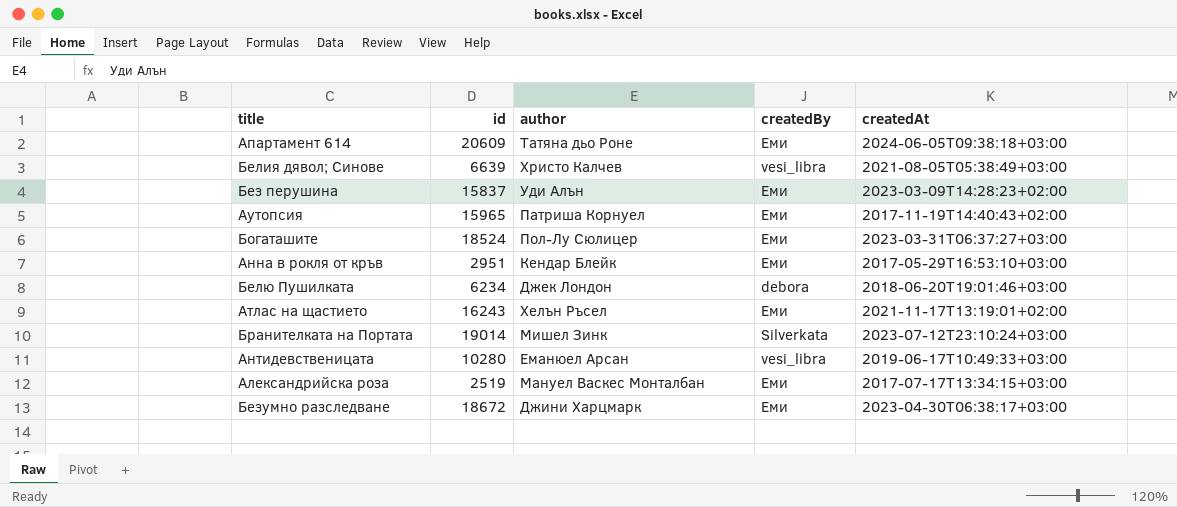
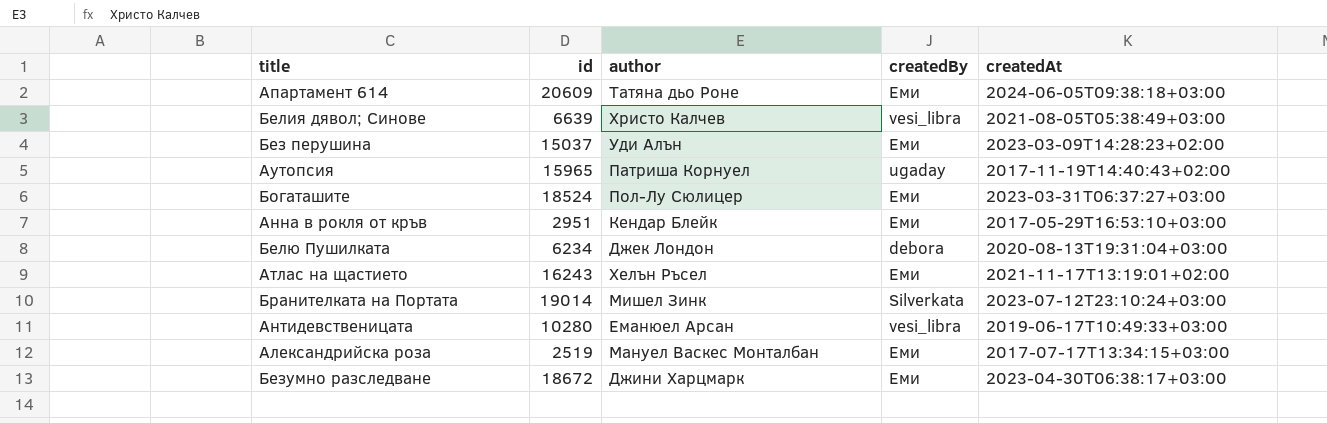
Без перушина | id: 15837 -> 15037
Аутопсия | createdBy: Еми -> ugaday
Белю Пушилката | createdAt: 2018-06-20T19:01:46+03:00 -> 2020-08-13T19:31:04+03:00

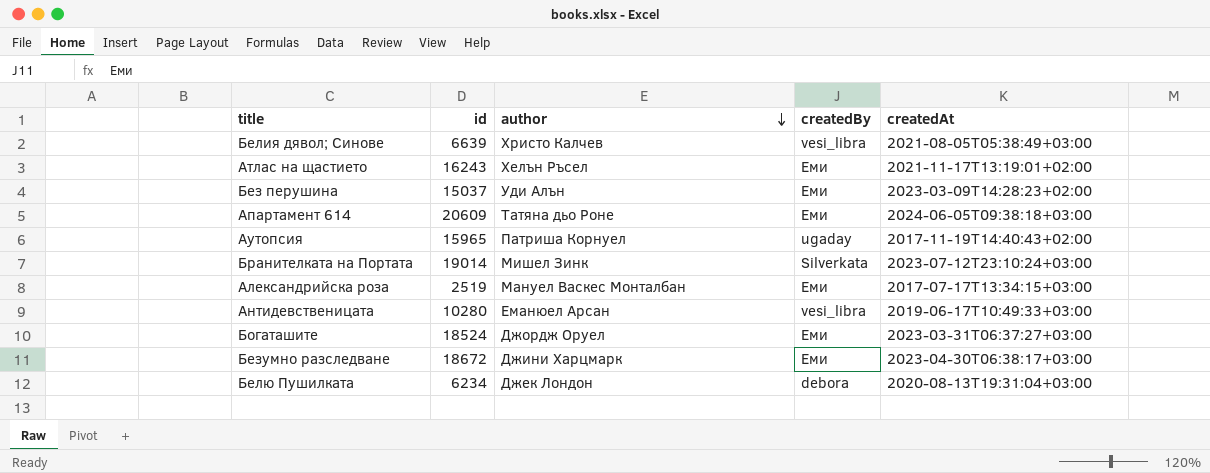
row order: none -> author descending
row Анна в рокля от кръв: 2951 | Кендар Блейк | Еми | 2017-05-29T16:53:10+03:00 -> none
Богаташите | author: Пол-Лу Сюлицер -> Джордж Оруел

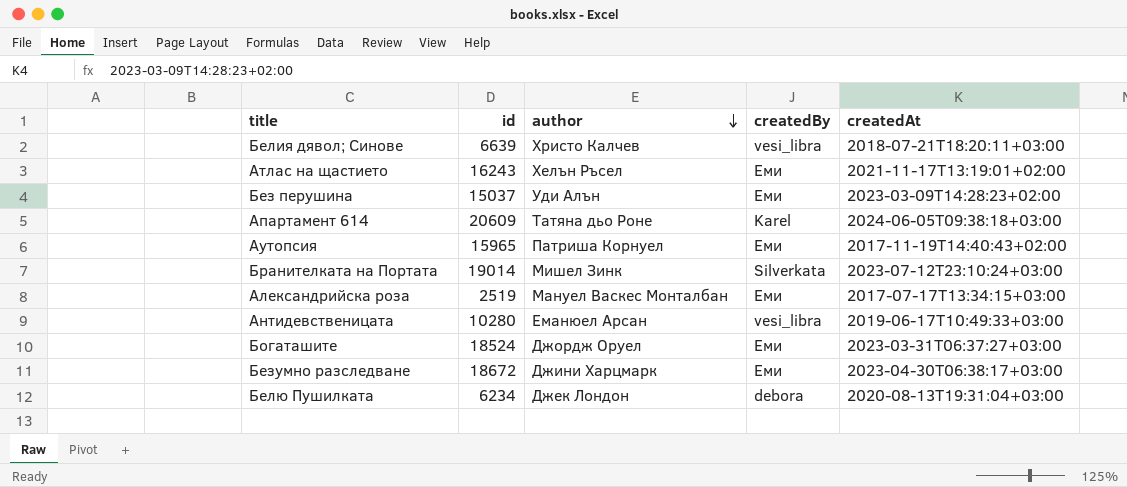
Белия дявол; Синове | createdAt: 2021-08-05T05:38:49+03:00 -> 2018-07-21T18:20:11+03:00
Апартамент 614 | createdBy: Еми -> Karel
Аутопсия | createdBy: ugaday -> Еми

